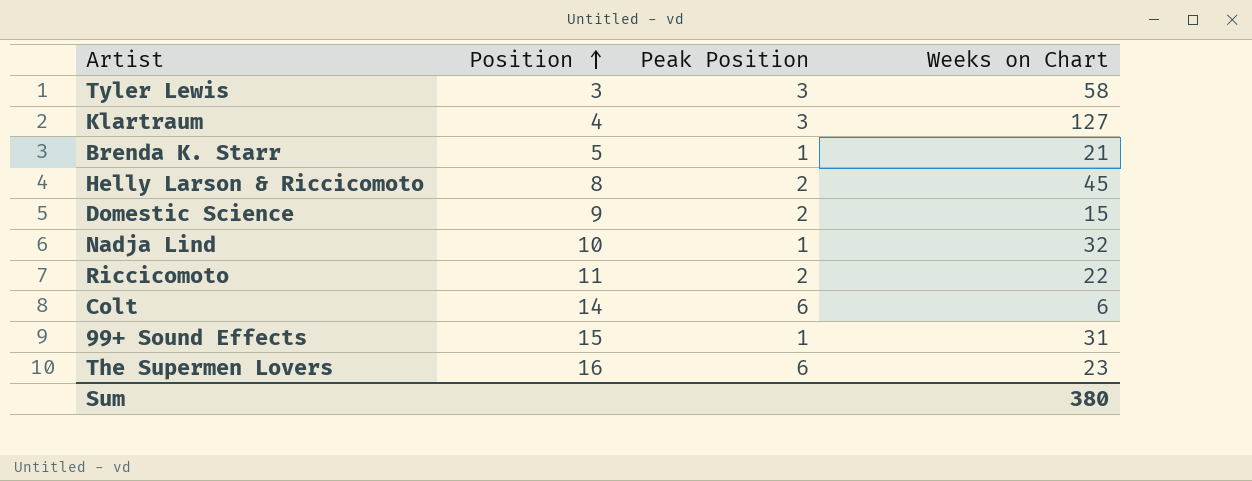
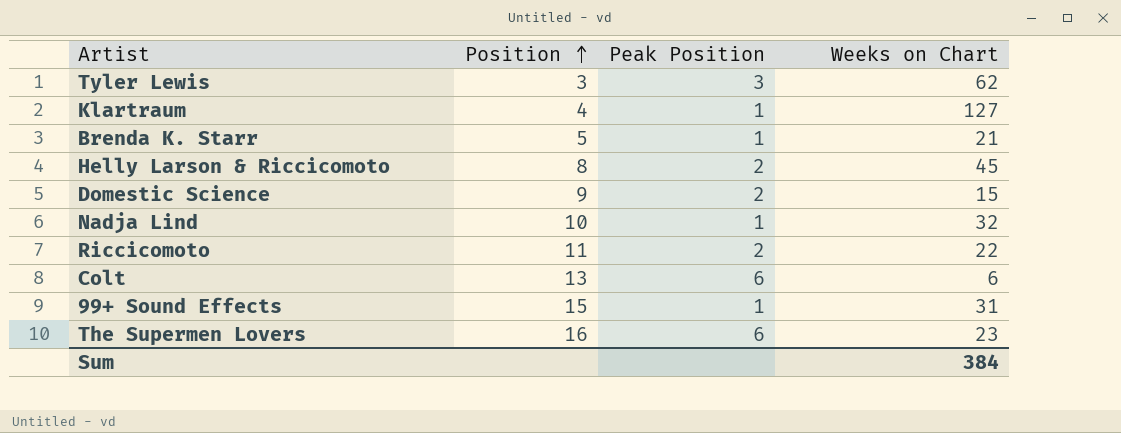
Tyler Lewis | Weeks on Chart: 58 -> 62
Klartraum | Peak Position: 3 -> 1
Colt | Position: 14 -> 13
Sum | Weeks on Chart: 380 -> 384

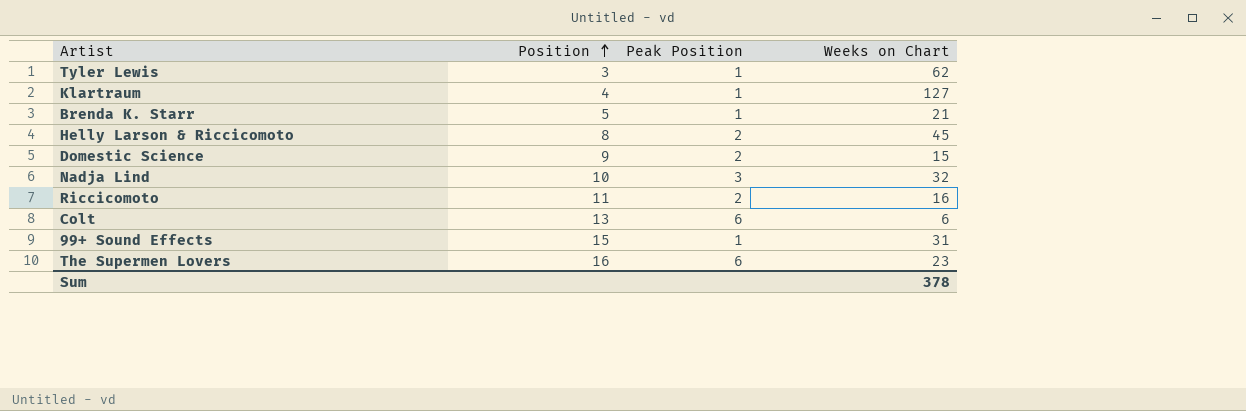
Tyler Lewis | Peak Position: 3 -> 1
Nadja Lind | Peak Position: 1 -> 3
Riccicomoto | Weeks on Chart: 22 -> 16
Sum | Weeks on Chart: 384 -> 378

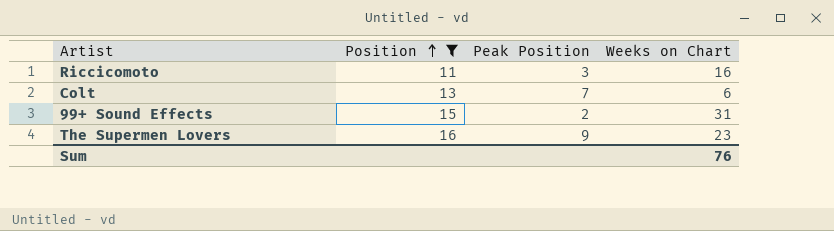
filter: none -> Position >= 11
Riccicomoto | Peak Position: 2 -> 3
Colt | Peak Position: 6 -> 7
99+ Sound Effects | Peak Position: 1 -> 2
The Supermen Lovers | Peak Position: 6 -> 9
Sum | Weeks on Chart: 378 -> 76

